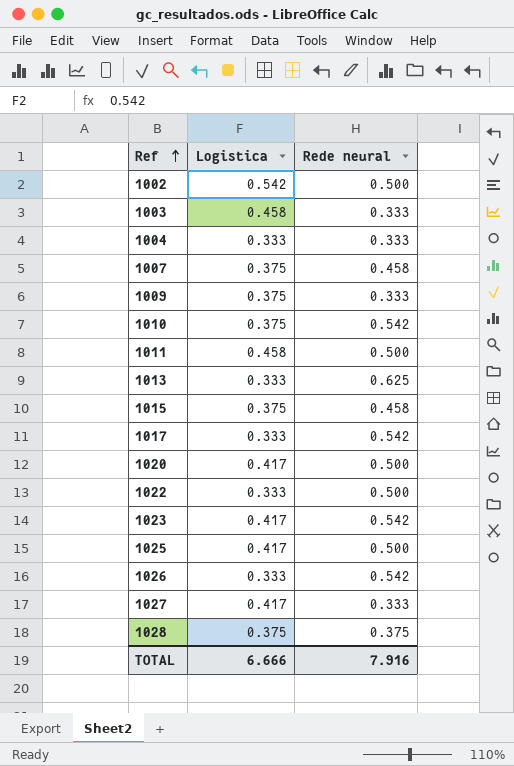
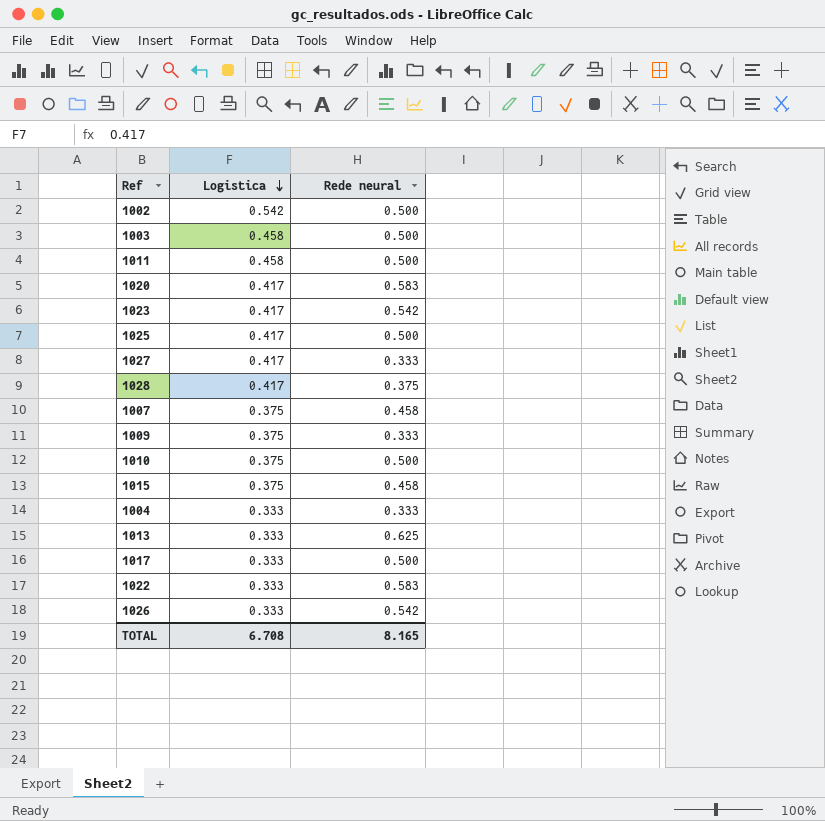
row order: Ref ascending -> Logistica descending
1003 | Rede neural: 0.333 -> 0.500
1020 | Rede neural: 0.500 -> 0.583
1028 | Logistica: 0.375 -> 0.417
1010 | Rede neural: 0.542 -> 0.500
1017 | Rede neural: 0.542 -> 0.500
1022 | Rede neural: 0.500 -> 0.583
TOTAL | Logistica: 6.666 -> 6.708
TOTAL | Rede neural: 7.916 -> 8.165

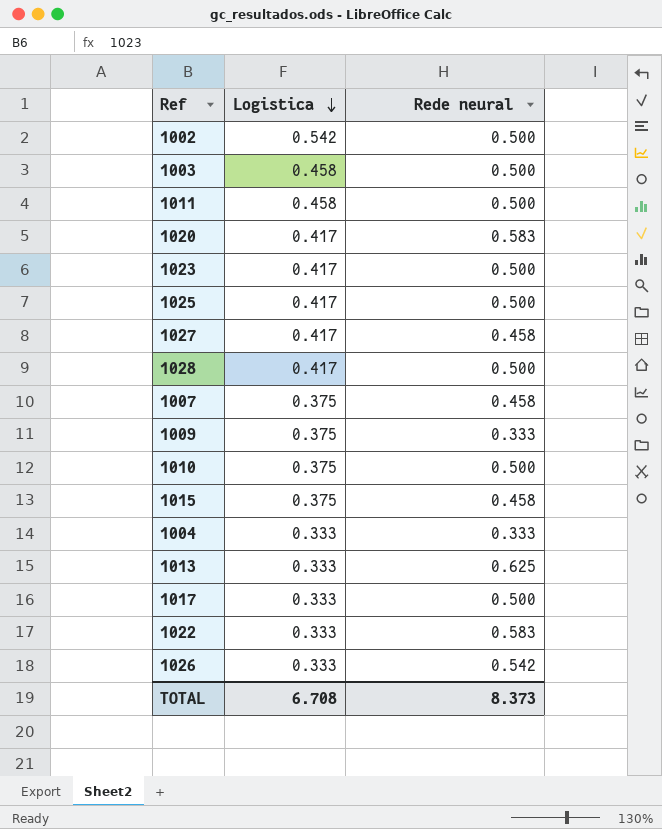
1023 | Rede neural: 0.542 -> 0.500
1027 | Rede neural: 0.333 -> 0.458
1028 | Rede neural: 0.375 -> 0.500
TOTAL | Rede neural: 8.165 -> 8.373

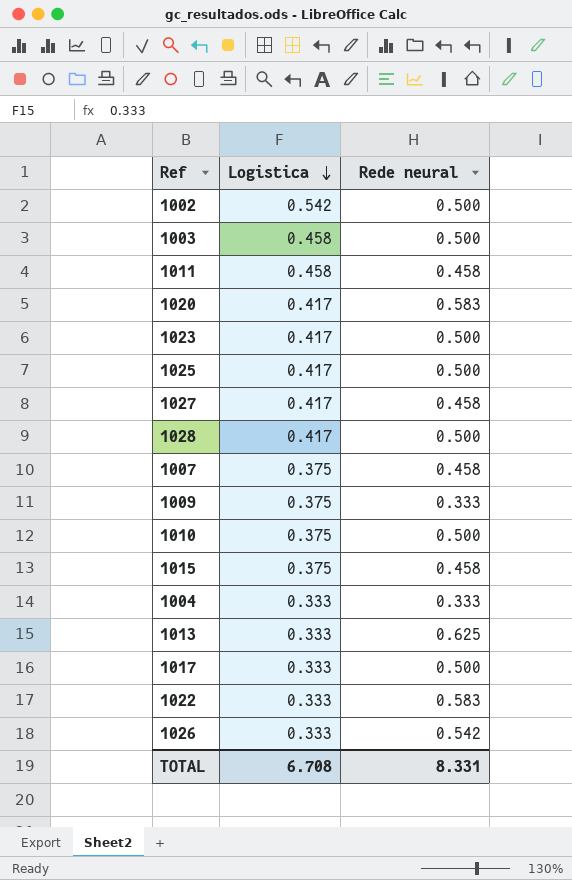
1011 | Rede neural: 0.500 -> 0.458
TOTAL | Rede neural: 8.373 -> 8.331

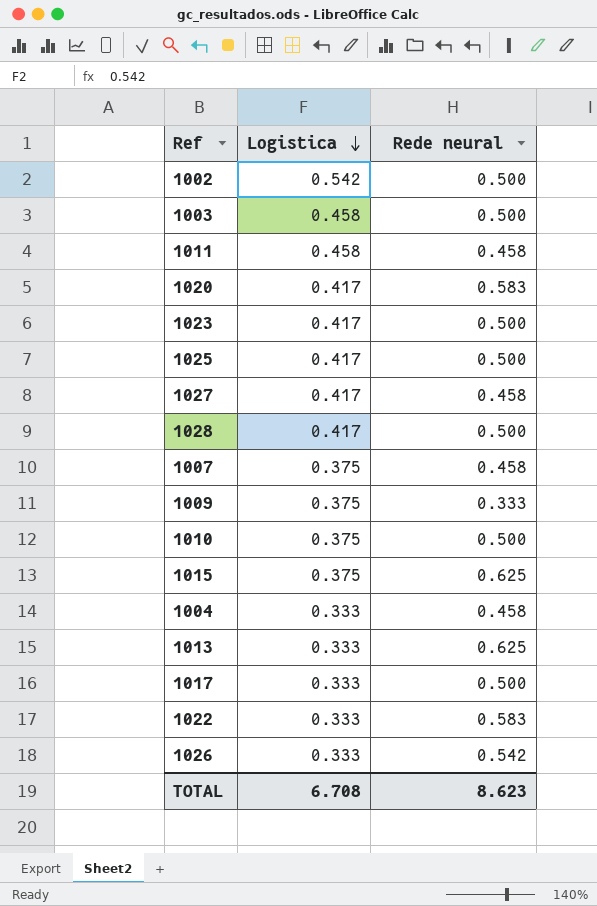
1015 | Rede neural: 0.458 -> 0.625
1004 | Rede neural: 0.333 -> 0.458
TOTAL | Rede neural: 8.331 -> 8.623

